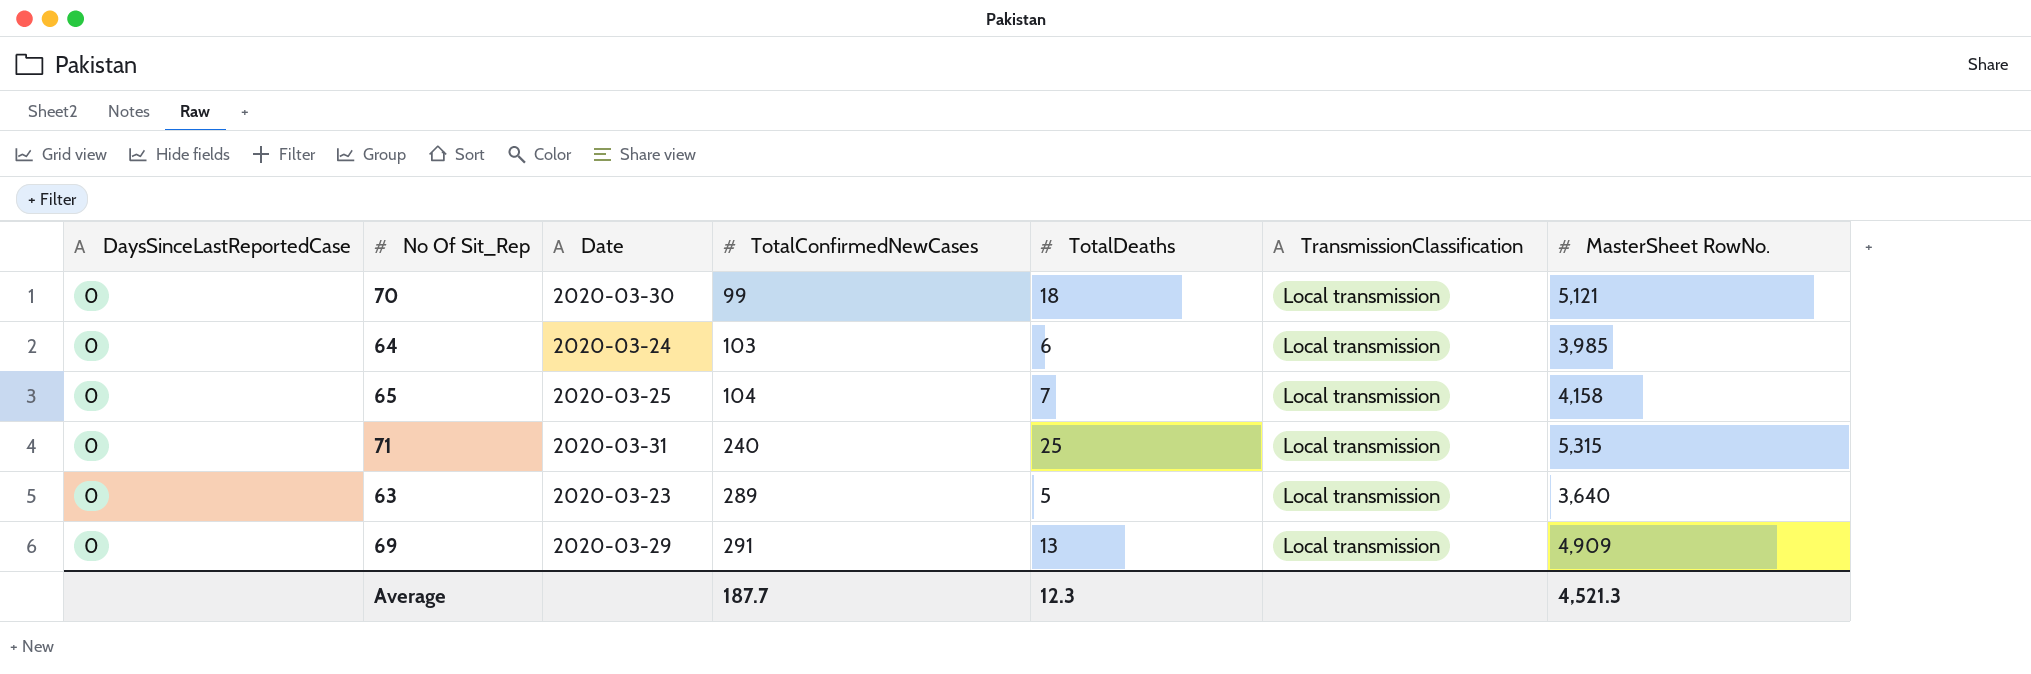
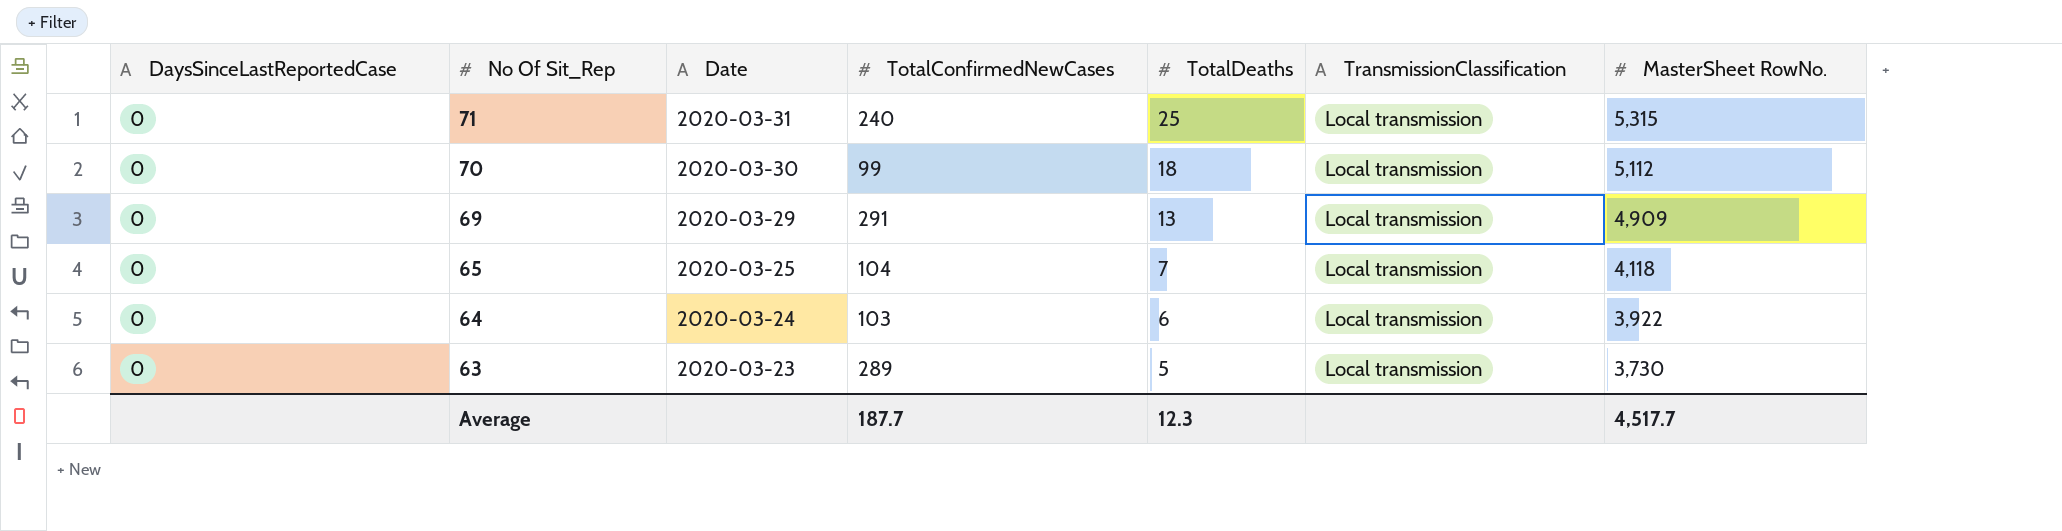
row order: TotalConfirmedNewCases ascending -> No Of Sit_Rep descending
70 | MasterSheet RowNo.: 5,121 -> 5,112
65 | MasterSheet RowNo.: 4,158 -> 4,118
64 | MasterSheet RowNo.: 3,985 -> 3,922
63 | MasterSheet RowNo.: 3,640 -> 3,730
Average | MasterSheet RowNo.: 4,521.3 -> 4,517.7

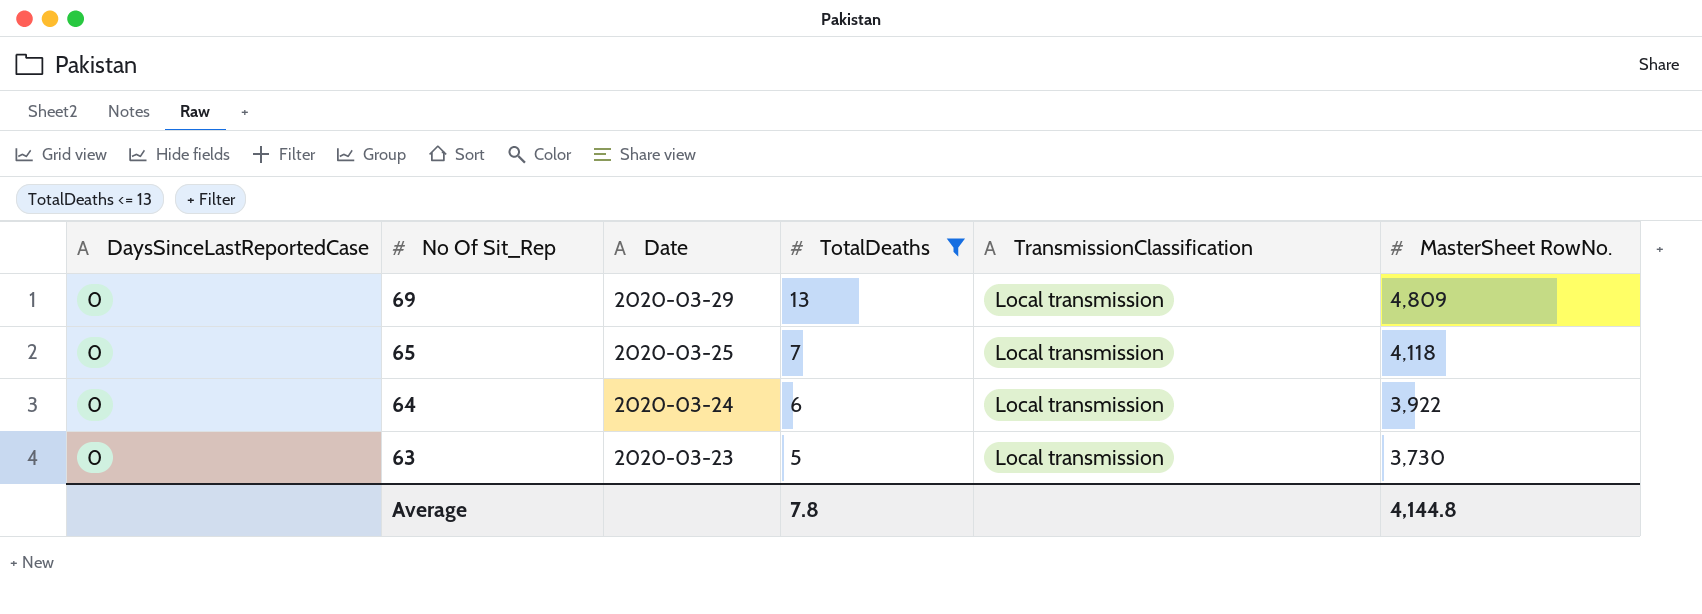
filter: none -> TotalDeaths <= 13
column TotalConfirmedNewCases | position: 4 -> none
69 | MasterSheet RowNo.: 4,909 -> 4,809
Average | TotalDeaths: 12.3 -> 7.8
Average | MasterSheet RowNo.: 4,517.7 -> 4,144.8

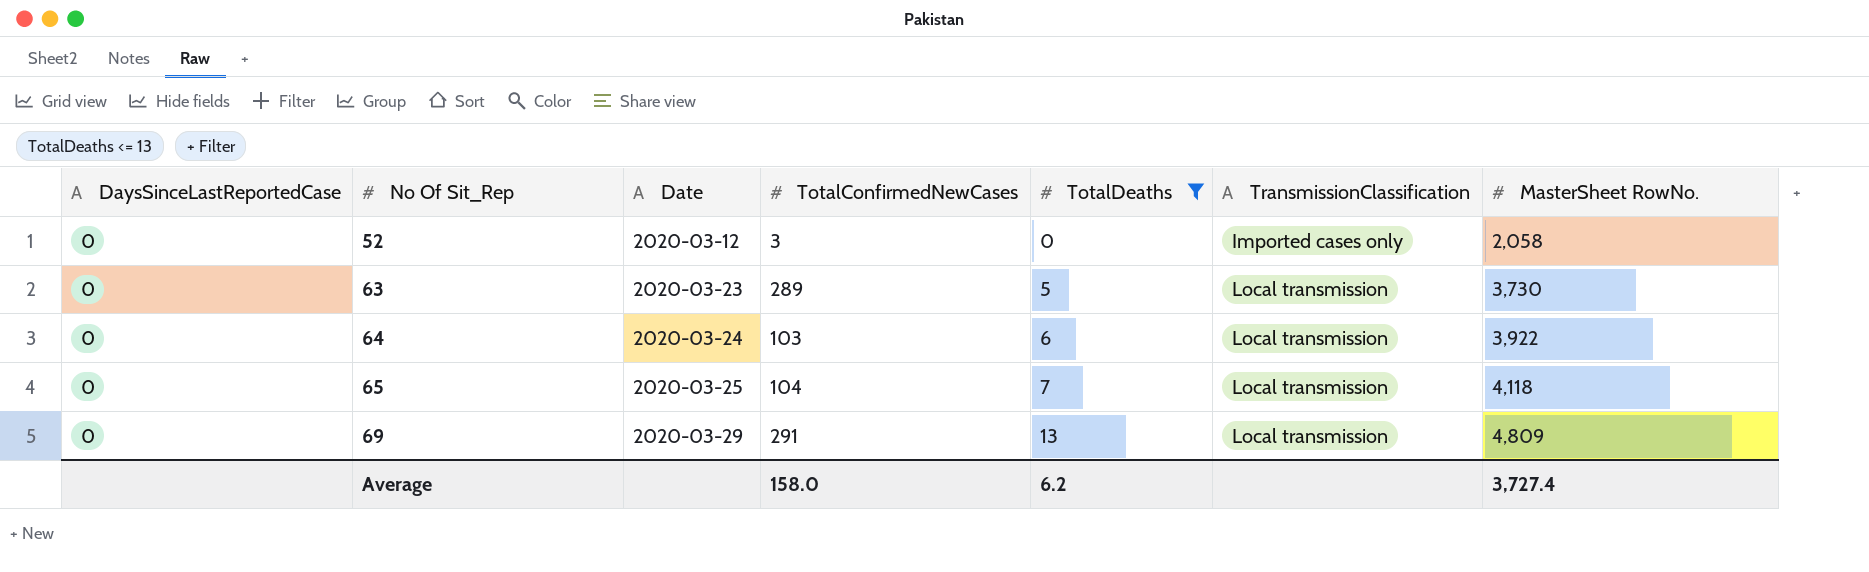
row order: No Of Sit_Rep descending -> No Of Sit_Rep ascending
column TotalConfirmedNewCases | position: none -> 4
row 52: none -> 0 | 2020-03-12 | 3 | 0 | Imported cases only | 2,058
Average | TotalDeaths: 7.8 -> 6.2
Average | MasterSheet RowNo.: 4,144.8 -> 3,727.4

